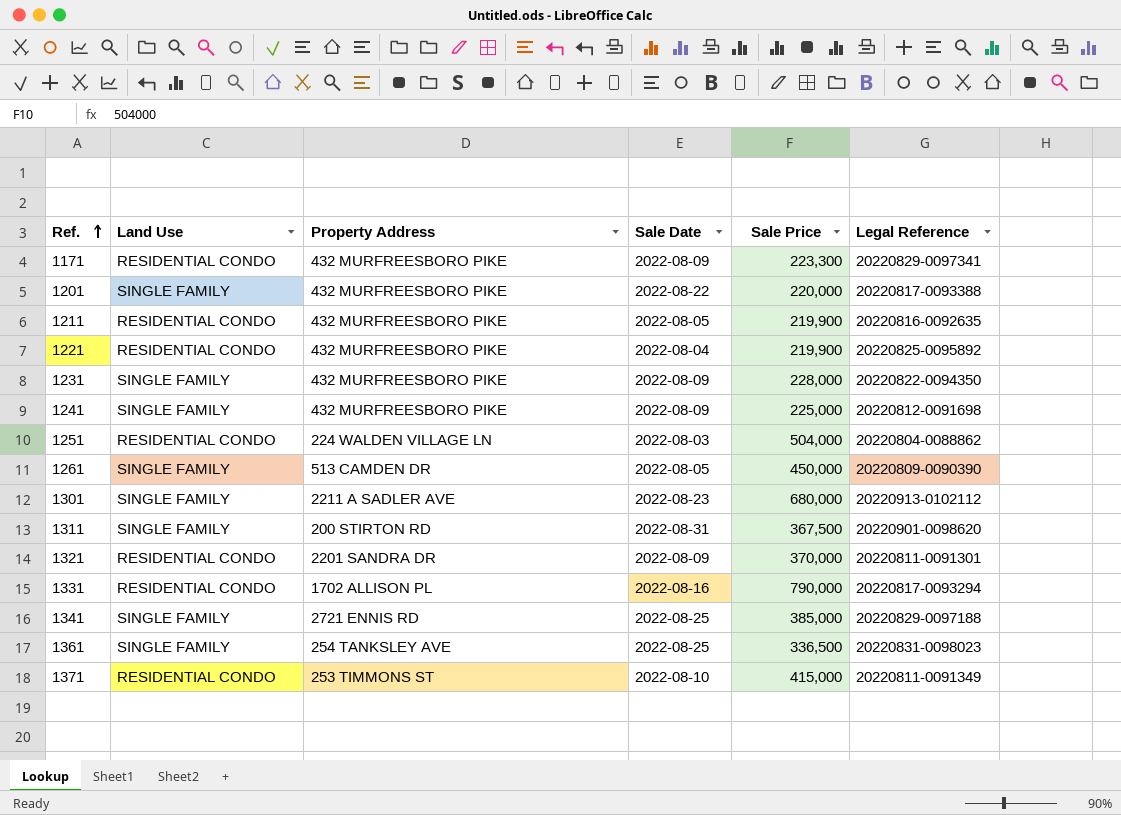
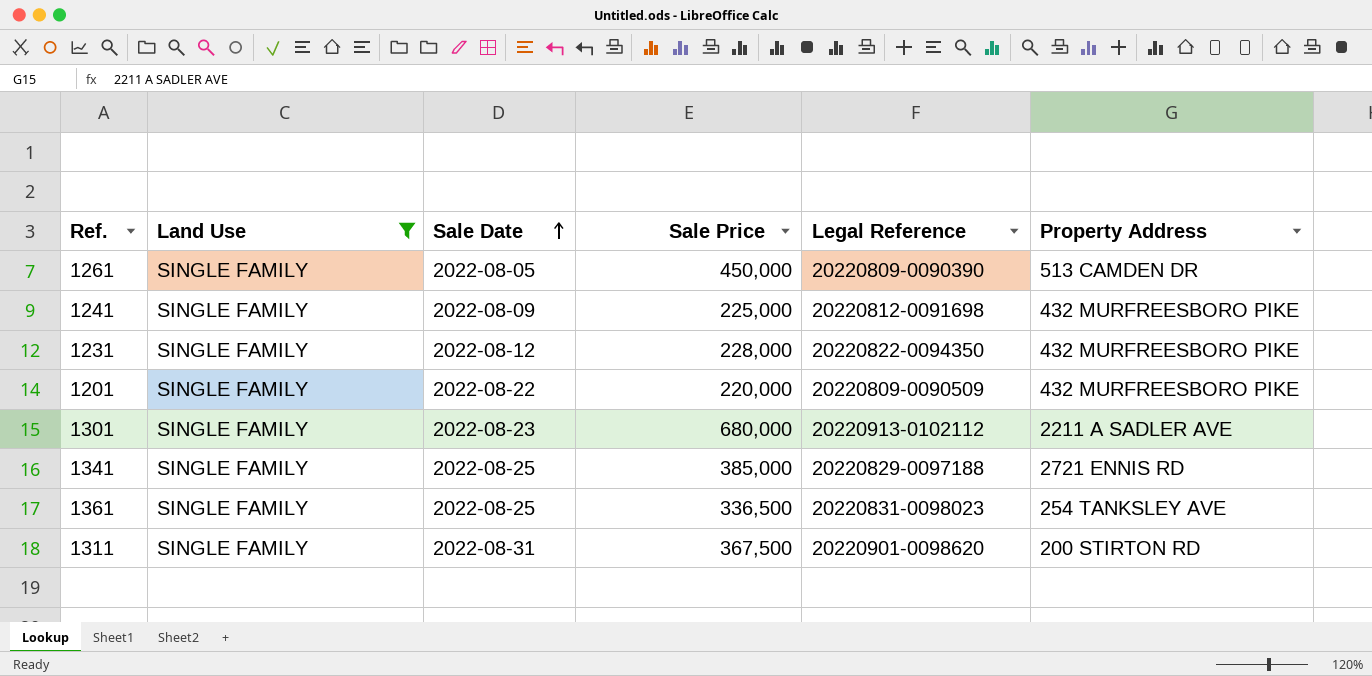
filter: none -> Land Use = SINGLE FAMILY
row order: Ref. ascending -> Sale Date ascending
column Property Address | position: 3 -> 6
1231 | Sale Date: 2022-08-09 -> 2022-08-12
1201 | Legal Reference: 20220817-0093388 -> 20220809-0090509

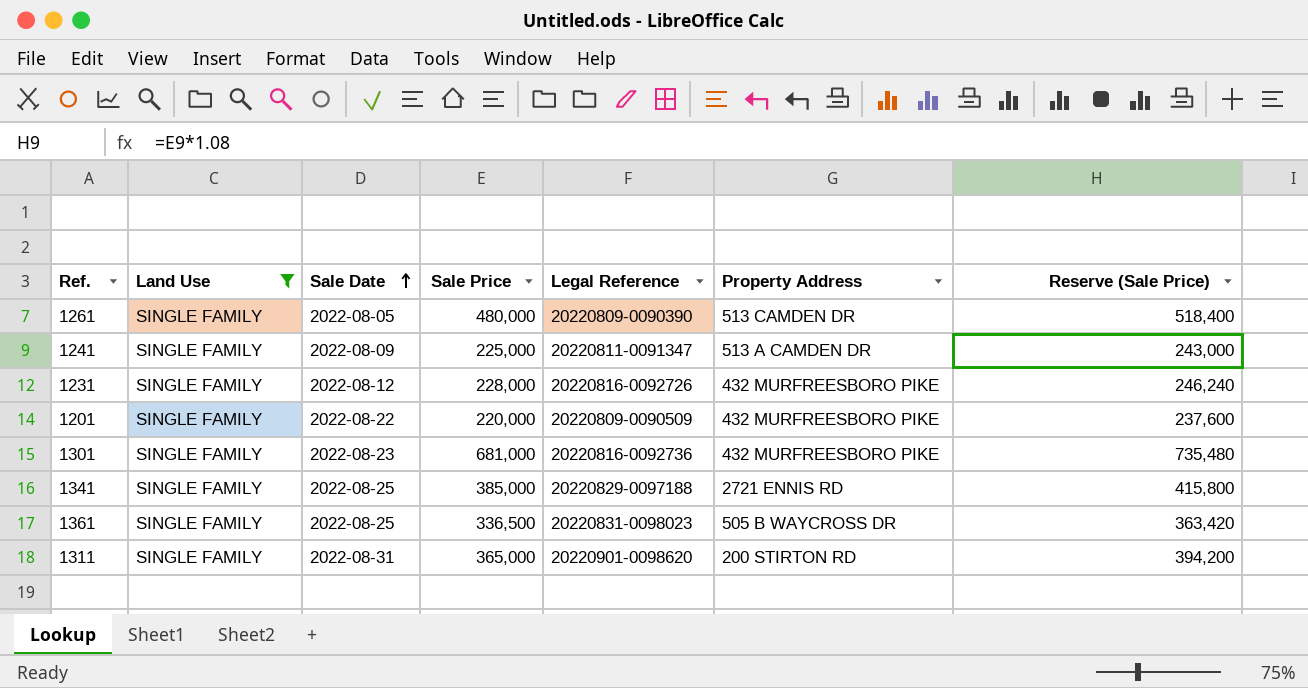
column Reserve (Sale Price) | formula: none -> [Sale Price] * 1.08
1261 | Sale Price: 450,000 -> 480,000
1241 | Legal Reference: 20220812-0091698 -> 20220811-0091347
1241 | Property Address: 432 MURFREESBORO PIKE -> 513 A CAMDEN DR
1231 | Legal Reference: 20220822-0094350 -> 20220816-0092726
1301 | Sale Price: 680,000 -> 681,000
1301 | Legal Reference: 20220913-0102112 -> 20220816-0092736
1301 | Property Address: 2211 A SADLER AVE -> 432 MURFREESBORO PIKE
1361 | Property Address: 254 TANKSLEY AVE -> 505 B WAYCROSS DR
1311 | Sale Price: 367,500 -> 365,000

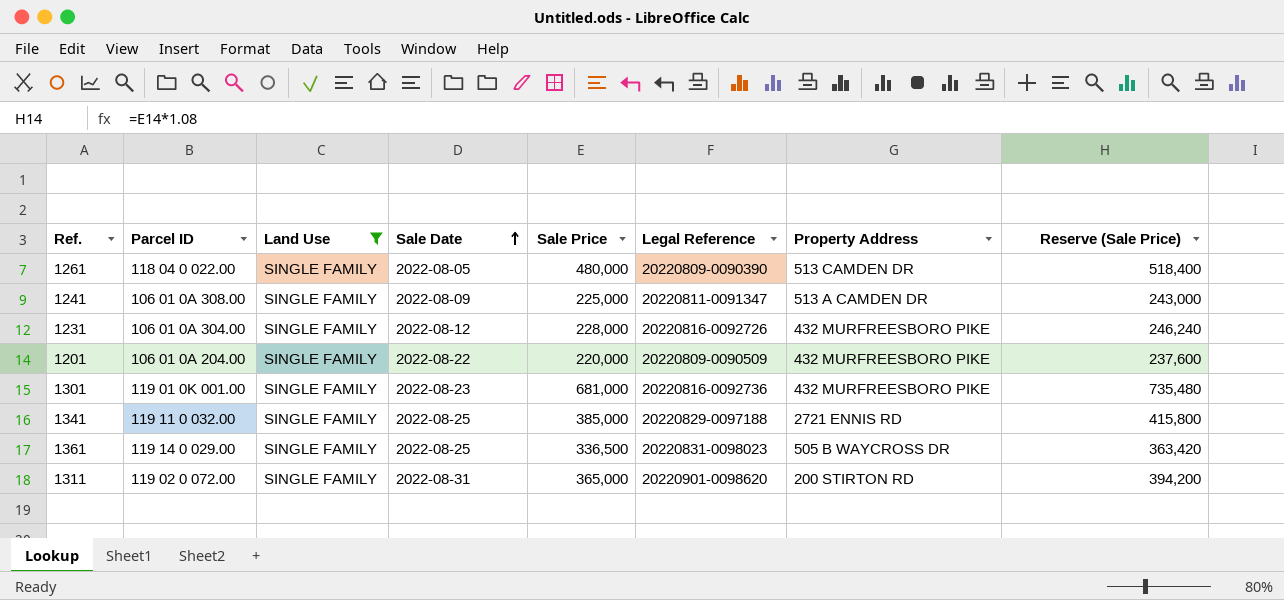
column Parcel ID | position: none -> 2

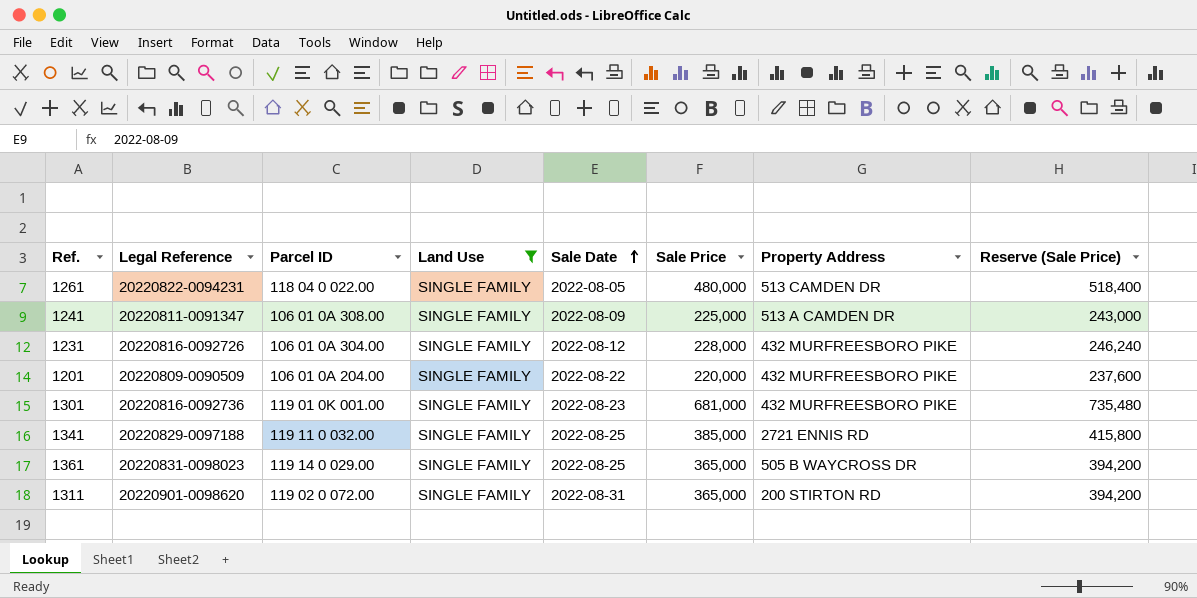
column Legal Reference | position: 6 -> 2
1261 | Legal Reference: 20220809-0090390 -> 20220822-0094231
1361 | Sale Price: 336,500 -> 365,000
1361 | Reserve (Sale Price): 363,420 -> 394,200

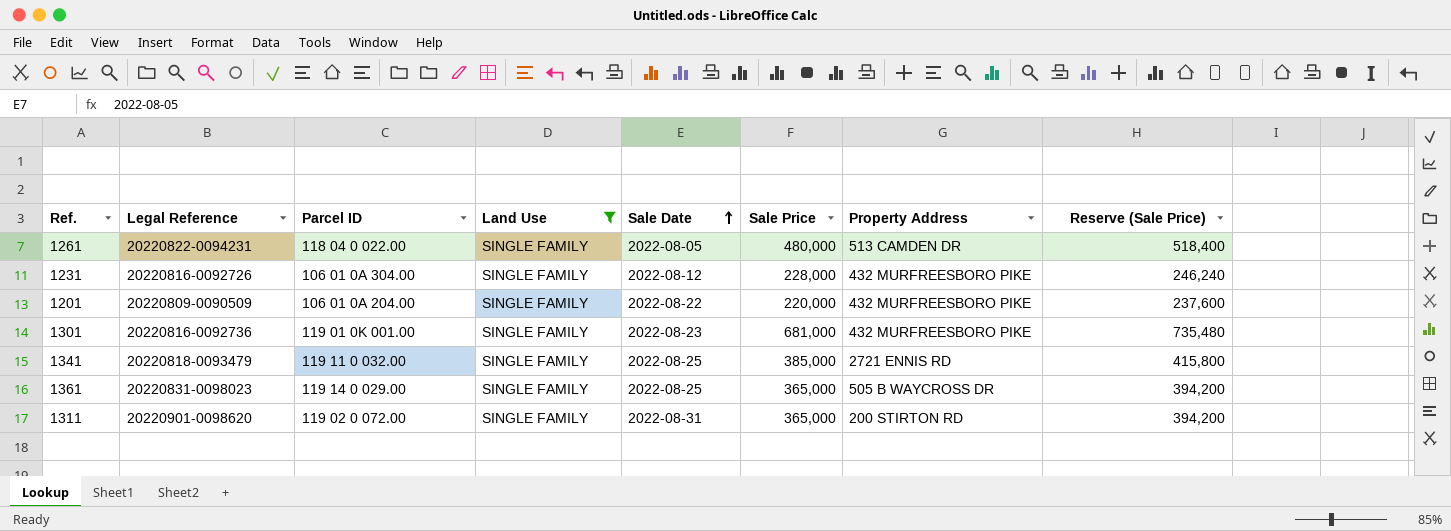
row 1241: 20220811-0091347 | 106 01 0A 308.00 | SINGLE FAMILY | 2022-08-09 | 225,000 | 513 A CAMDEN DR | 243,000 -> none
1341 | Legal Reference: 20220829-0097188 -> 20220818-0093479

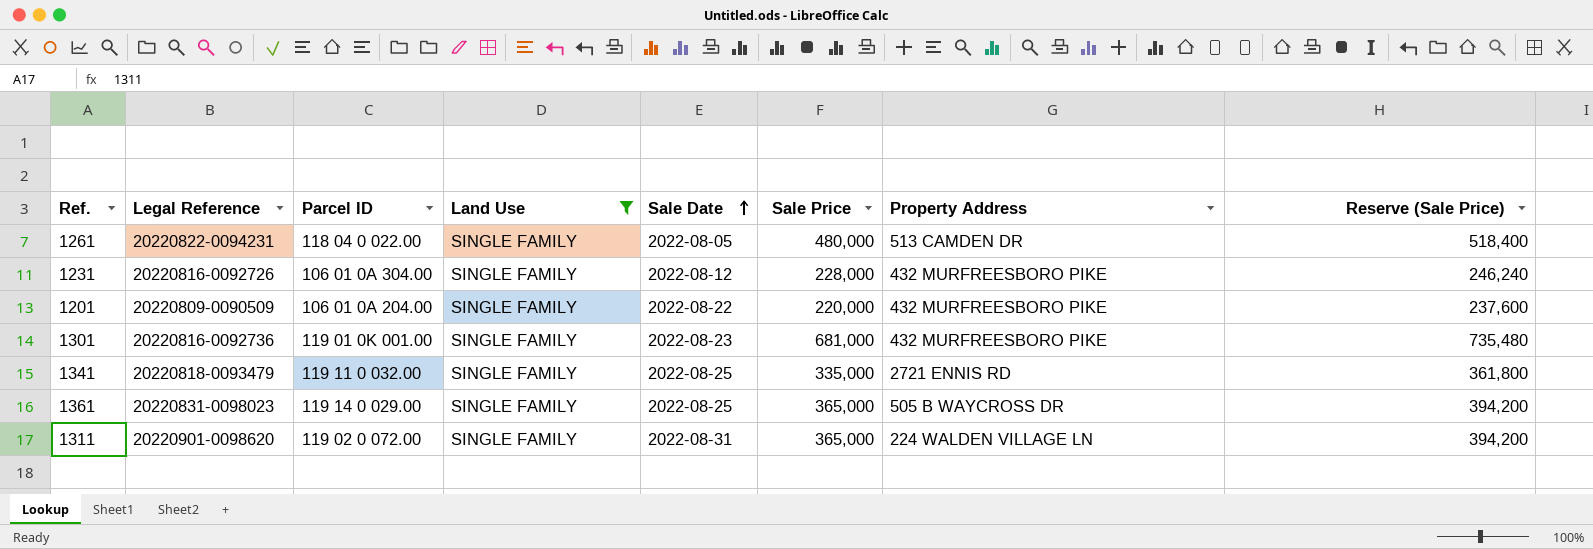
1341 | Sale Price: 385,000 -> 335,000
1341 | Reserve (Sale Price): 415,800 -> 361,800
1311 | Property Address: 200 STIRTON RD -> 224 WALDEN VILLAGE LN

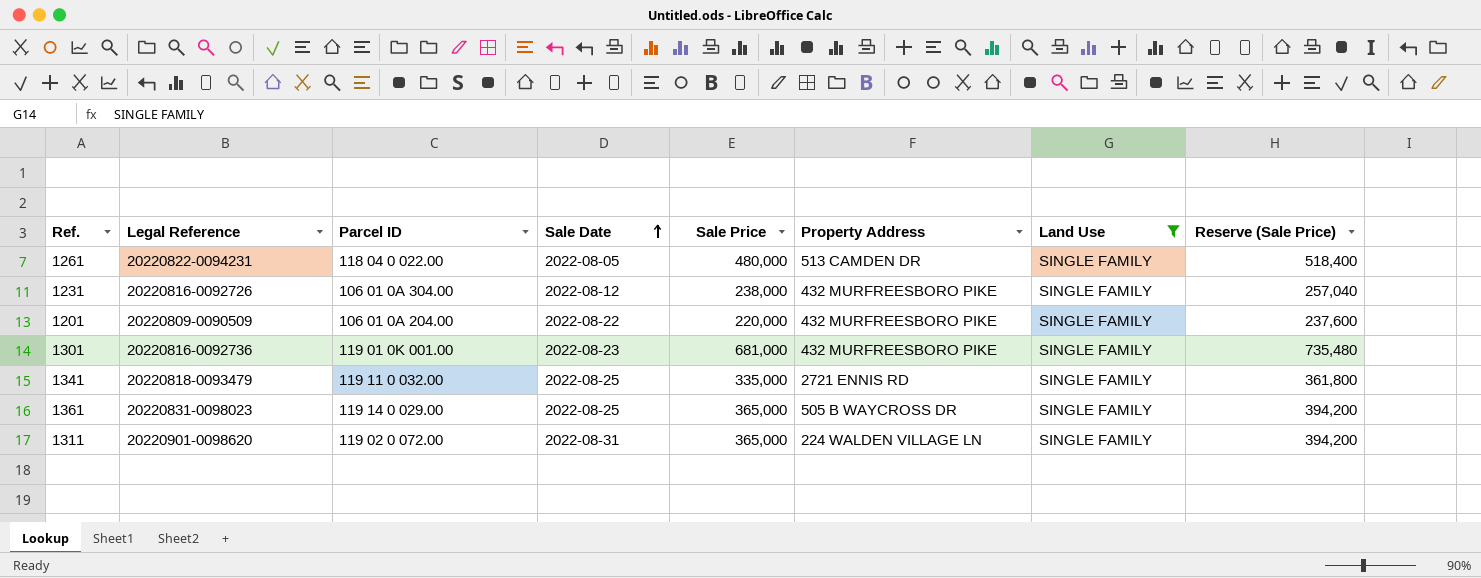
column Land Use | position: 4 -> 7
1231 | Sale Price: 228,000 -> 238,000
1231 | Reserve (Sale Price): 246,240 -> 257,040

